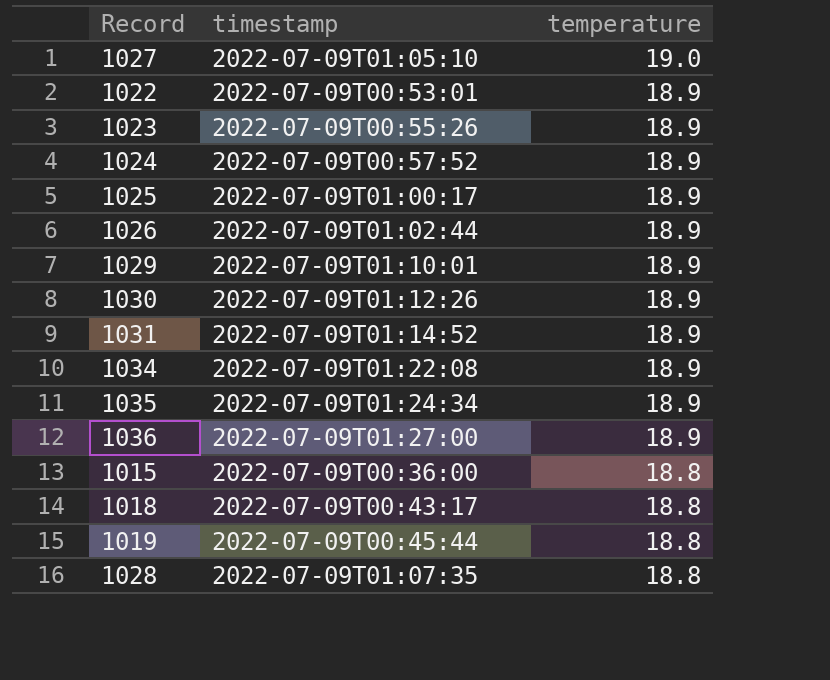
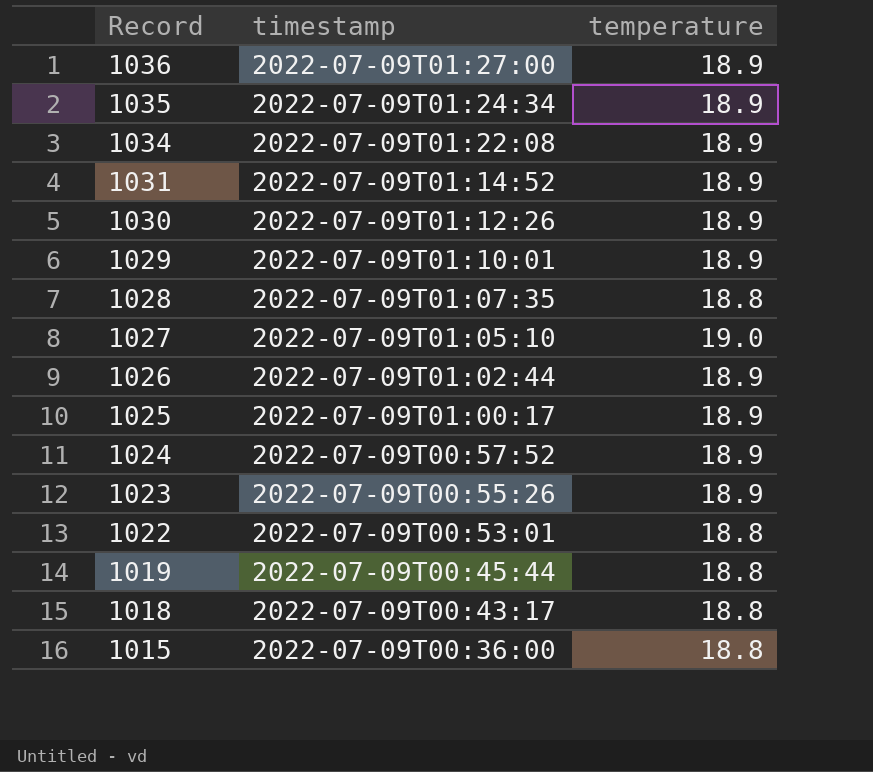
row order: temperature descending -> Record descending
1022 | temperature: 18.9 -> 18.8

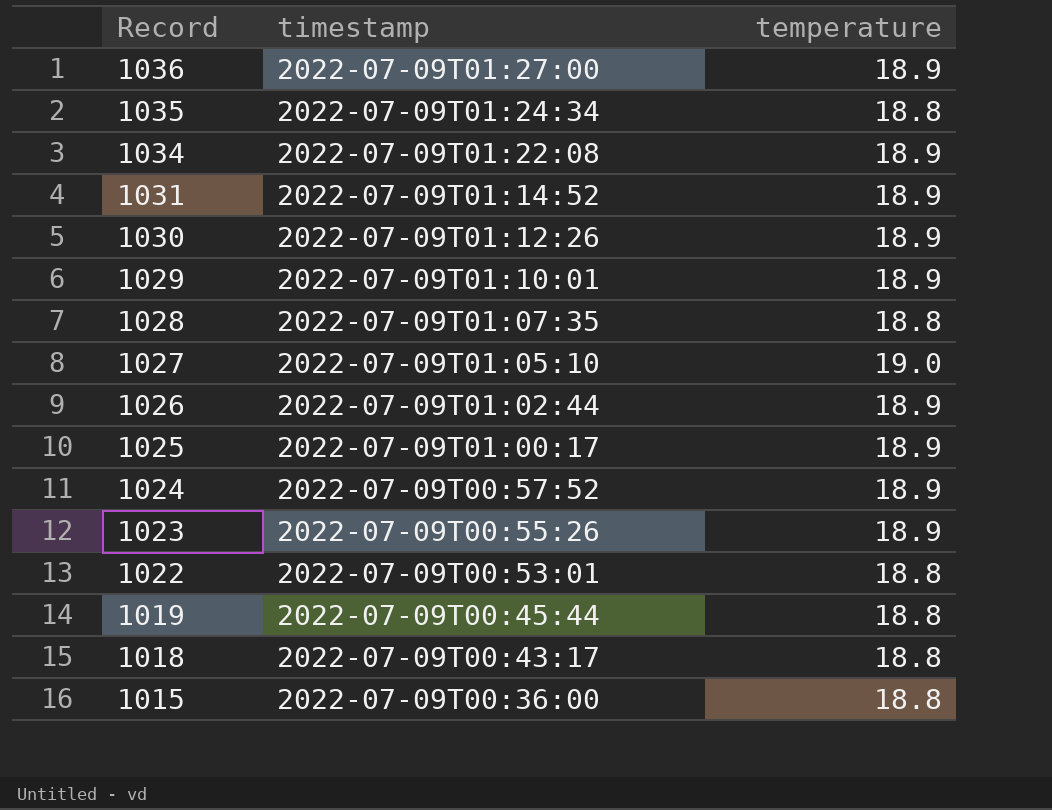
1035 | temperature: 18.9 -> 18.8

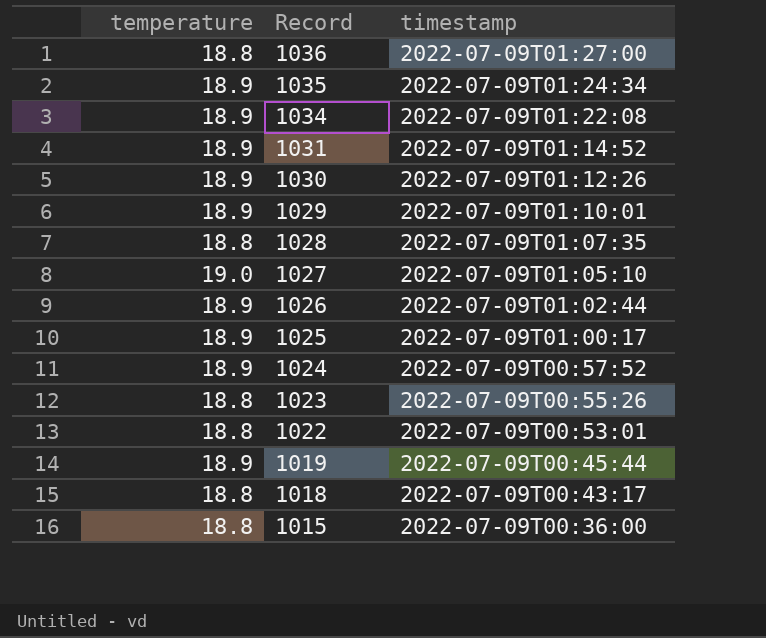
column temperature | position: 3 -> 1
1036 | temperature: 18.9 -> 18.8
1035 | temperature: 18.8 -> 18.9
1023 | temperature: 18.9 -> 18.8
1019 | temperature: 18.8 -> 18.9

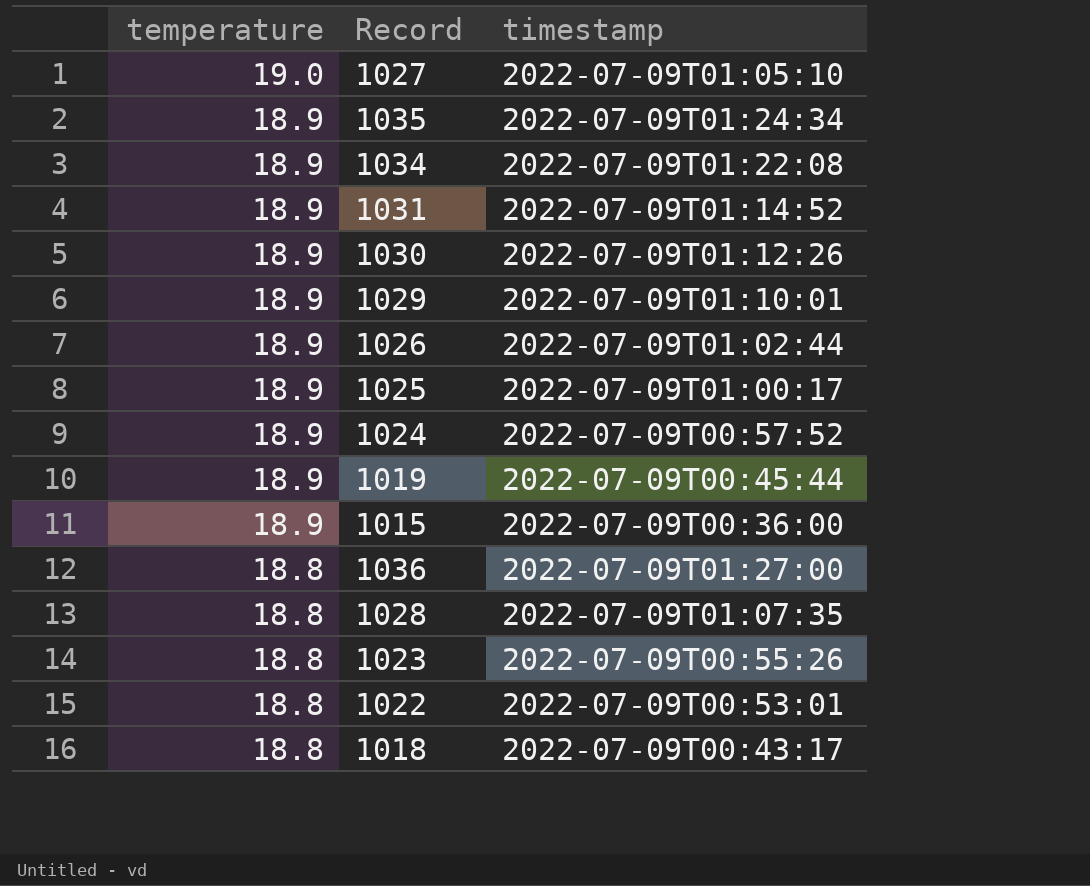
row order: Record descending -> temperature descending
1015 | temperature: 18.8 -> 18.9

